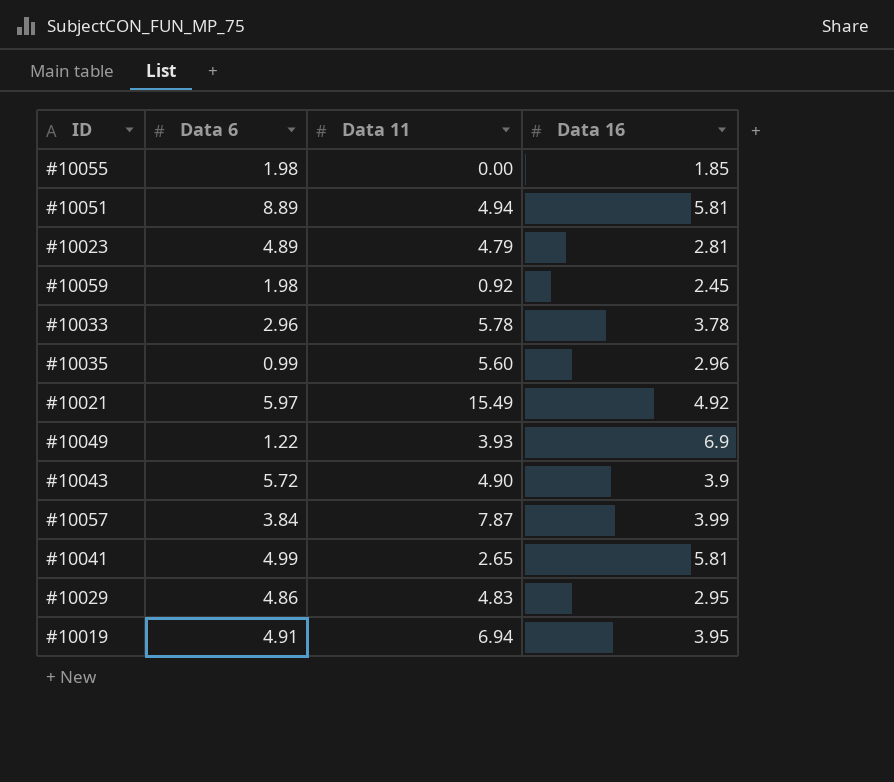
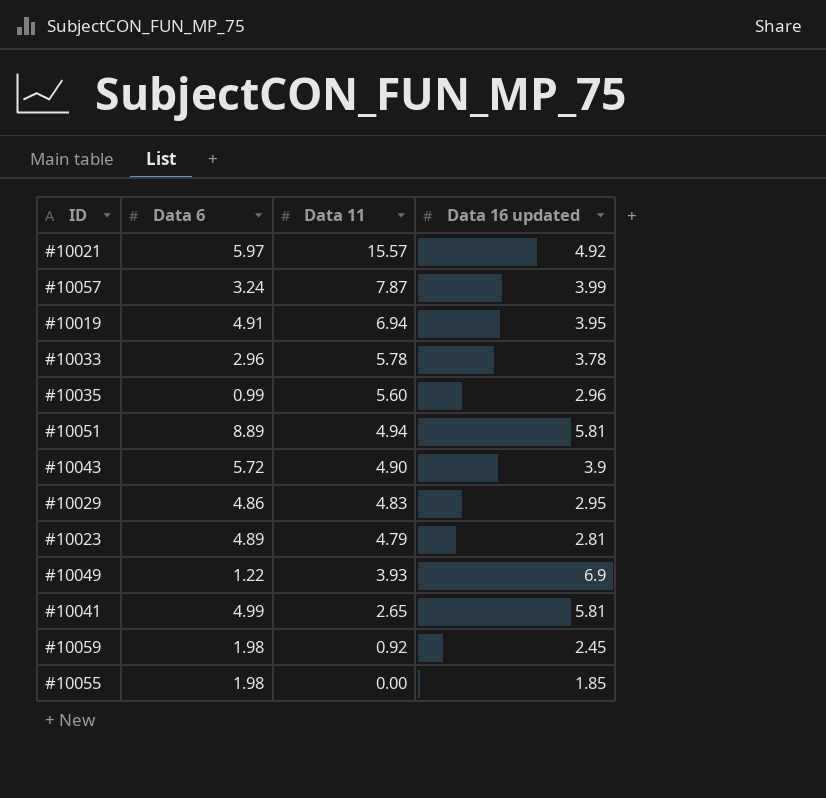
row order: none -> Data 11 descending
column name: Data 16 -> Data 16 updated
#10021 | Data 11: 15.49 -> 15.57
#10057 | Data 6: 3.84 -> 3.24

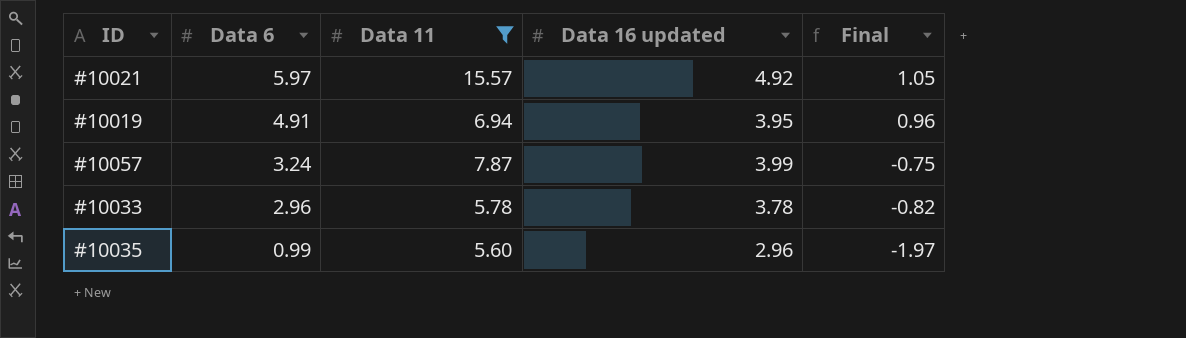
filter: none -> Data 11 >= 5.60
row order: Data 11 descending -> Data 6 descending
column Final | formula: none -> [Data 6] - [Data 16 updated]

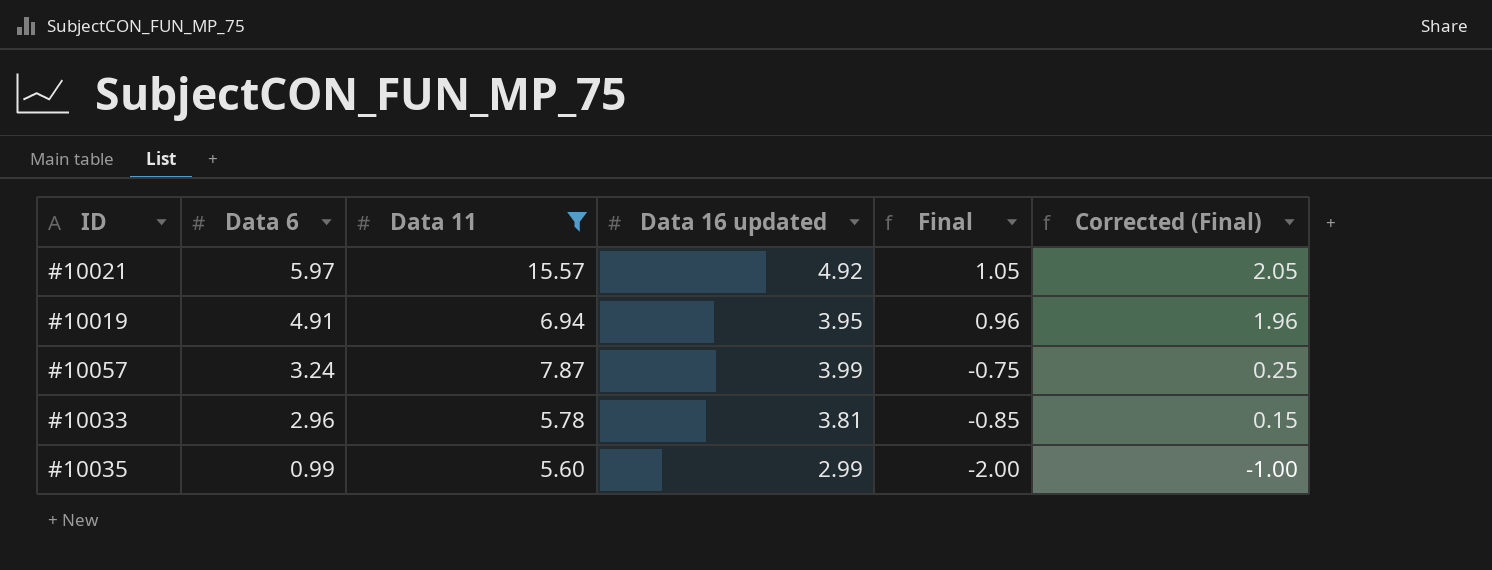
column Corrected (Final) | formula: none -> [Final] + 1
#10033 | Data 16 updated: 3.78 -> 3.81
#10033 | Final: -0.82 -> -0.85
#10035 | Data 16 updated: 2.96 -> 2.99
#10035 | Final: -1.97 -> -2.00

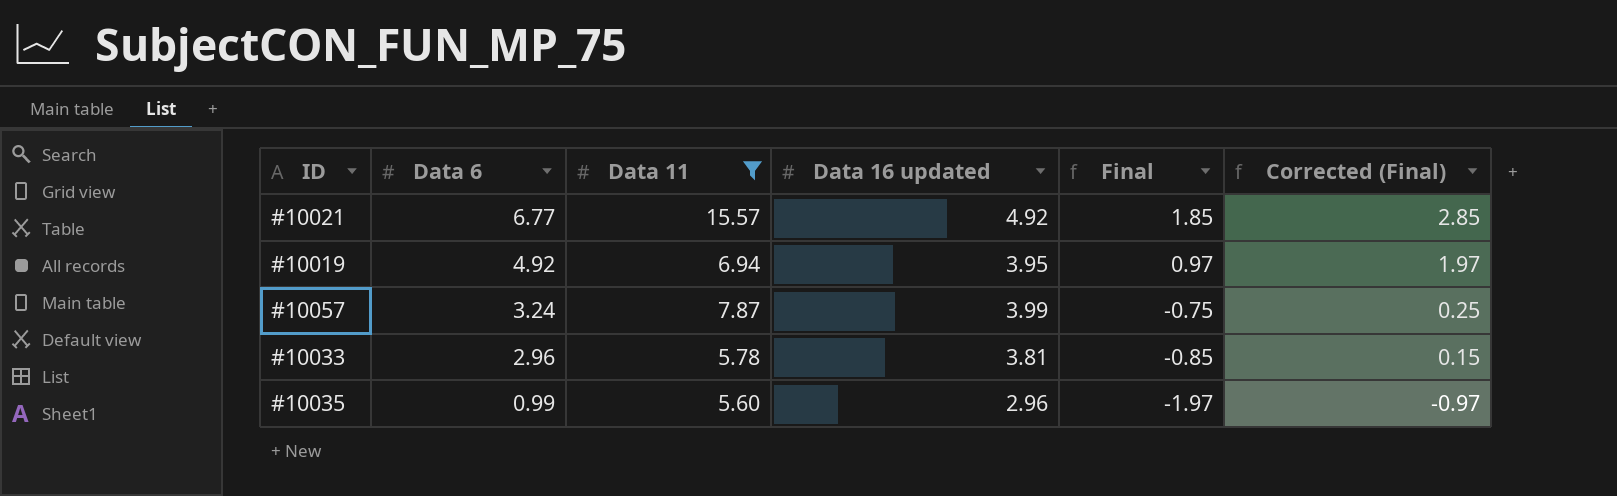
#10021 | Data 6: 5.97 -> 6.77
#10021 | Final: 1.05 -> 1.85
#10021 | Corrected (Final): 2.05 -> 2.85
#10019 | Data 6: 4.91 -> 4.92
#10019 | Final: 0.96 -> 0.97
#10019 | Corrected (Final): 1.96 -> 1.97
#10035 | Data 16 updated: 2.99 -> 2.96
#10035 | Final: -2.00 -> -1.97
#10035 | Corrected (Final): -1.00 -> -0.97

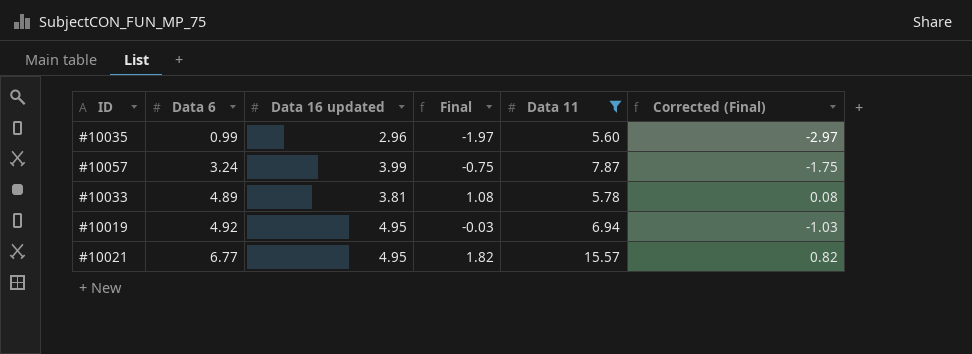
row order: Data 6 descending -> Data 6 ascending
column Data 11 | position: 3 -> 5
column Corrected (Final) | formula: [Final] + 1 -> [Final] - 1
#10033 | Data 6: 2.96 -> 4.89
#10033 | Final: -0.85 -> 1.08
#10019 | Data 16 updated: 3.95 -> 4.95
#10019 | Final: 0.97 -> -0.03
#10021 | Data 16 updated: 4.92 -> 4.95
#10021 | Final: 1.85 -> 1.82

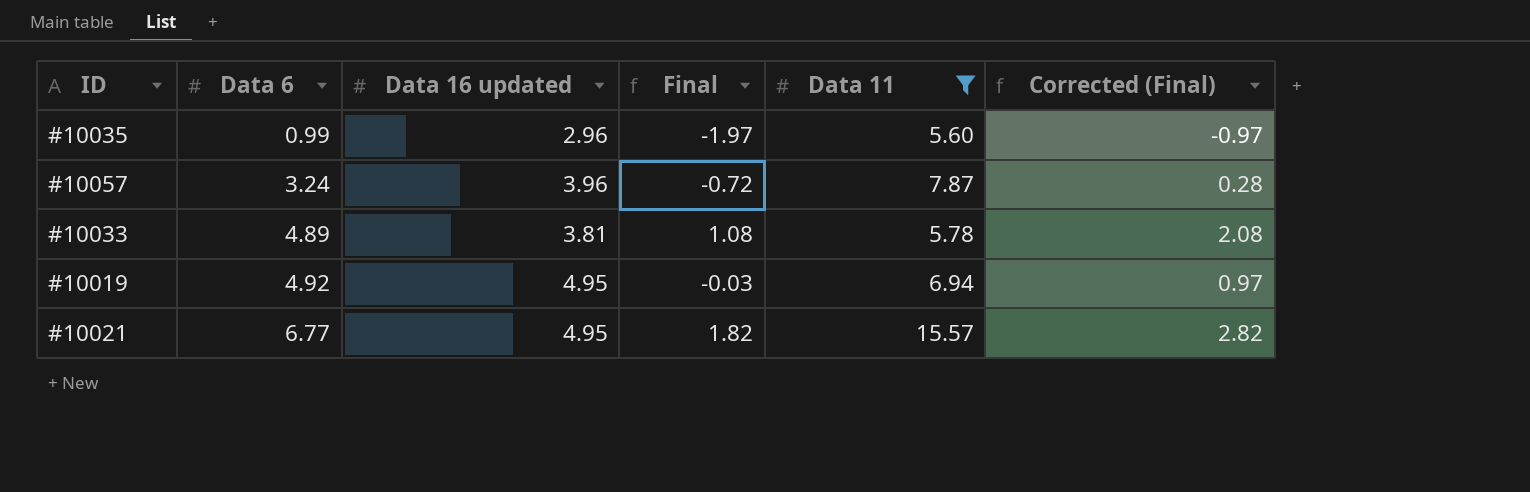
column Corrected (Final) | formula: [Final] - 1 -> [Final] + 1
#10057 | Data 16 updated: 3.99 -> 3.96
#10057 | Final: -0.75 -> -0.72

